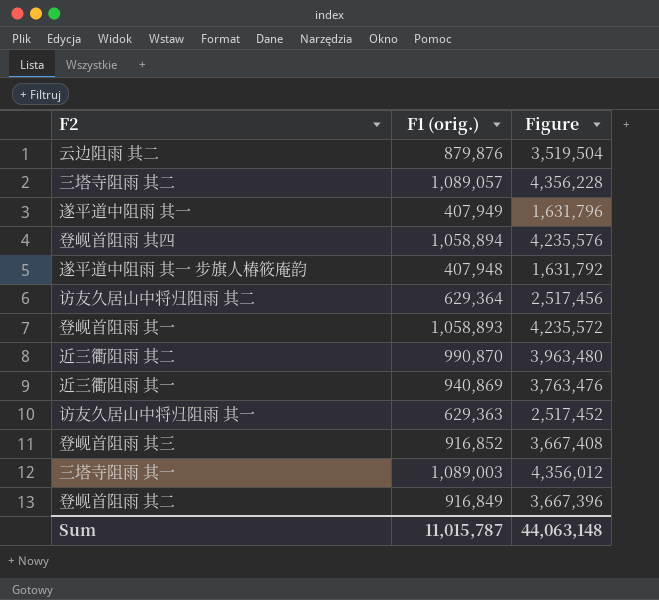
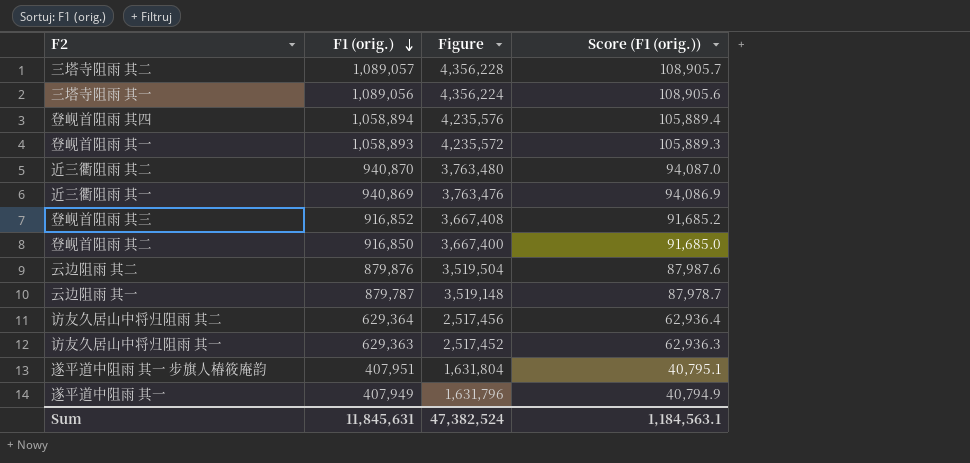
row order: none -> F1 (orig.) descending
column Score (F1 (orig.)) | formula: none -> [F1 (orig.)] * 0.1
三塔寺阻雨 其一 | F1 (orig.): 1,089,003 -> 1,089,056
三塔寺阻雨 其一 | Figure: 4,356,012 -> 4,356,224
近三衢阻雨 其二 | F1 (orig.): 990,870 -> 940,870
近三衢阻雨 其二 | Figure: 3,963,480 -> 3,763,480
登岘首阻雨 其二 | F1 (orig.): 916,849 -> 916,850
登岘首阻雨 其二 | Figure: 3,667,396 -> 3,667,400
row 云边阻雨 其一: none -> 879,787 | 3,519,148 | 87,978.7
遂平道中阻雨 其一 步旗人椿筱庵韵 | F1 (orig.): 407,948 -> 407,951
遂平道中阻雨 其一 步旗人椿筱庵韵 | Figure: 1,631,792 -> 1,631,804
Sum | F1 (orig.): 11,015,787 -> 11,845,631
Sum | Figure: 44,063,148 -> 47,382,524

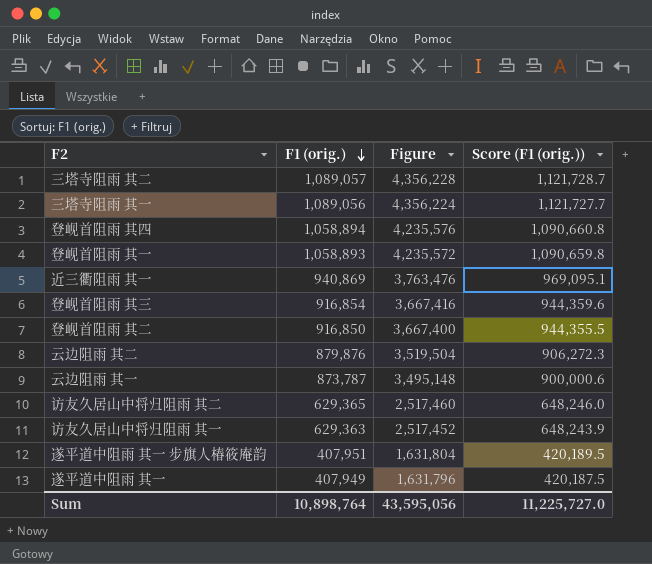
column Score (F1 (orig.)) | formula: [F1 (orig.)] * 0.1 -> [F1 (orig.)] * 1.03
row 近三衢阻雨 其二: 940,870 | 3,763,480 | 94,087.0 -> none
登岘首阻雨 其三 | F1 (orig.): 916,852 -> 916,854
登岘首阻雨 其三 | Figure: 3,667,408 -> 3,667,416
云边阻雨 其一 | F1 (orig.): 879,787 -> 873,787
云边阻雨 其一 | Figure: 3,519,148 -> 3,495,148
访友久居山中将归阻雨 其二 | F1 (orig.): 629,364 -> 629,365
访友久居山中将归阻雨 其二 | Figure: 2,517,456 -> 2,517,460
Sum | F1 (orig.): 11,845,631 -> 10,898,764
Sum | Figure: 47,382,524 -> 43,595,056
Sum | Score (F1 (orig.)): 1,184,563.1 -> 11,225,727.0

